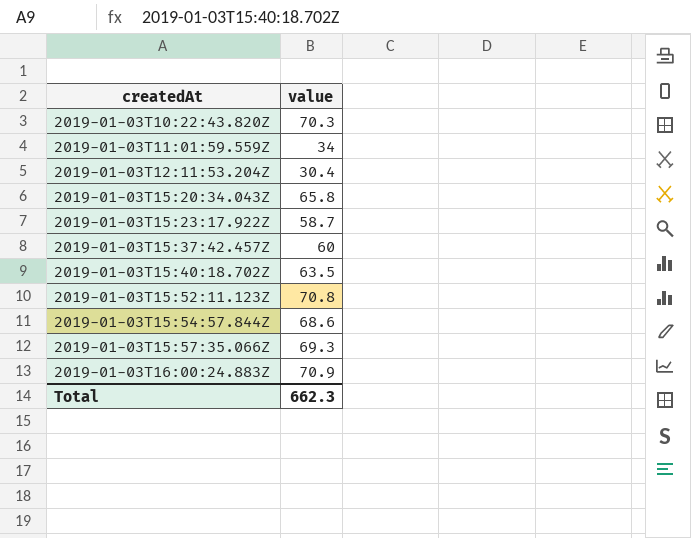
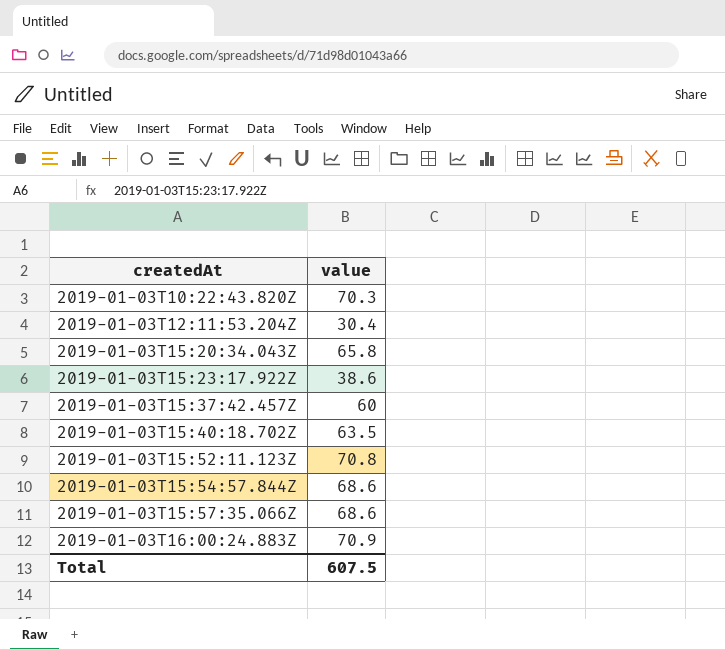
row 2019-01-03T11:01:59.559Z: 34 -> none
2019-01-03T15:23:17.922Z | value: 58.7 -> 38.6
2019-01-03T15:57:35.066Z | value: 69.3 -> 68.6
Total | value: 662.3 -> 607.5

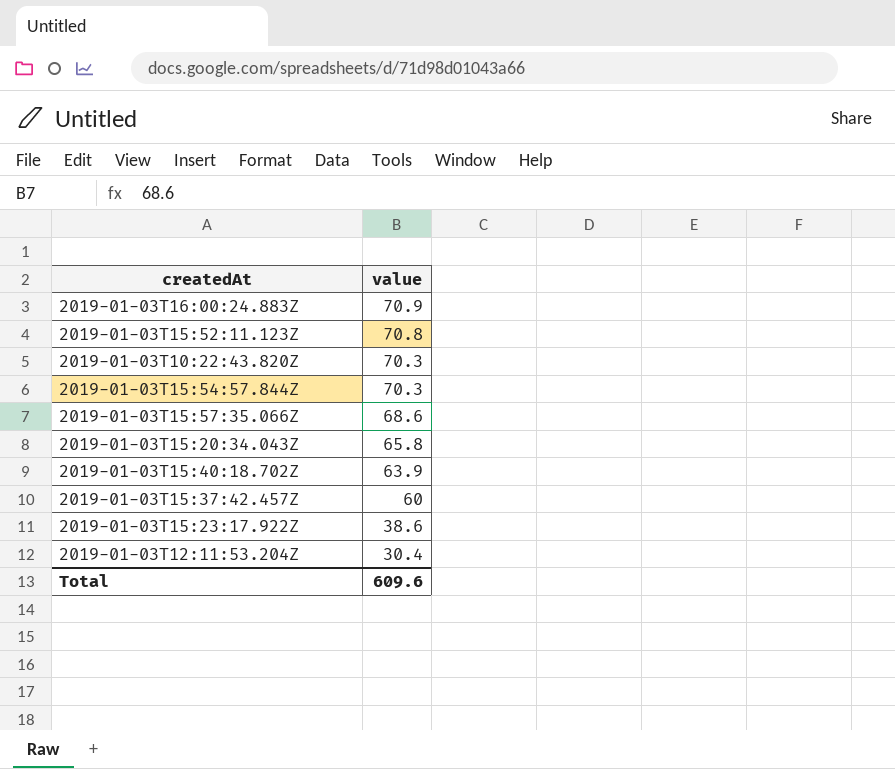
row order: createdAt ascending -> value descending
2019-01-03T15:54:57.844Z | value: 68.6 -> 70.3
2019-01-03T15:40:18.702Z | value: 63.5 -> 63.9
Total | value: 607.5 -> 609.6

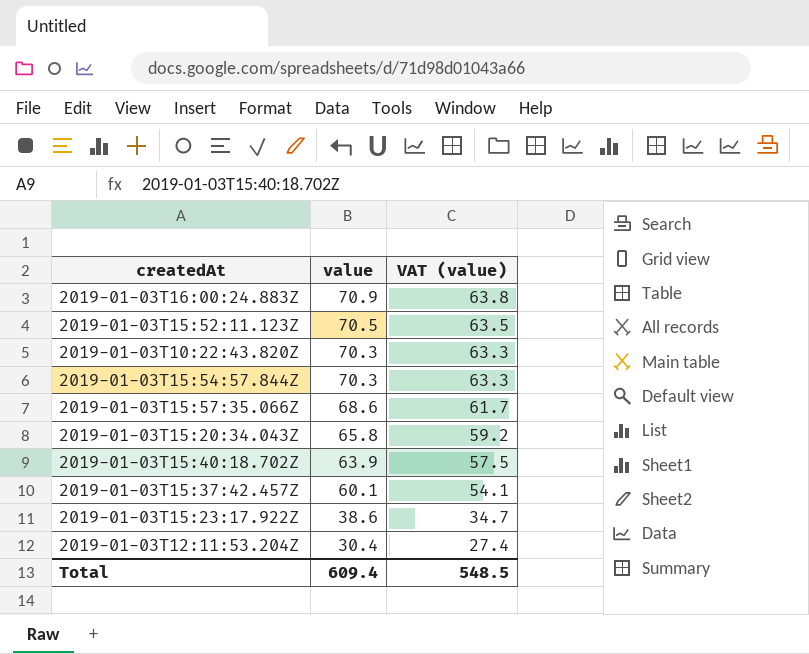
column VAT (value) | formula: none -> [value] * 0.9
2019-01-03T15:52:11.123Z | value: 70.8 -> 70.5
2019-01-03T15:37:42.457Z | value: 60 -> 60.1
Total | value: 609.6 -> 609.4

